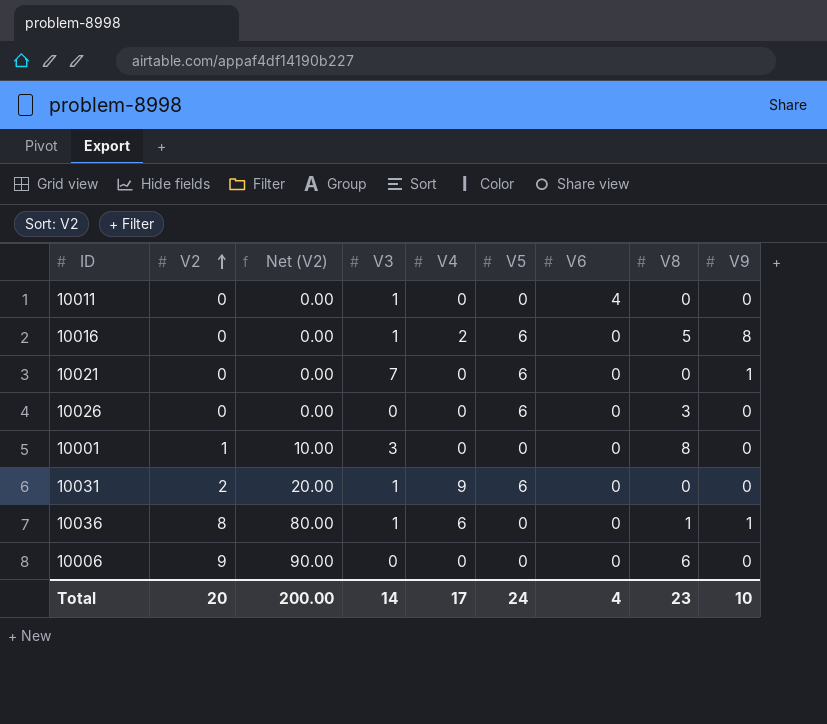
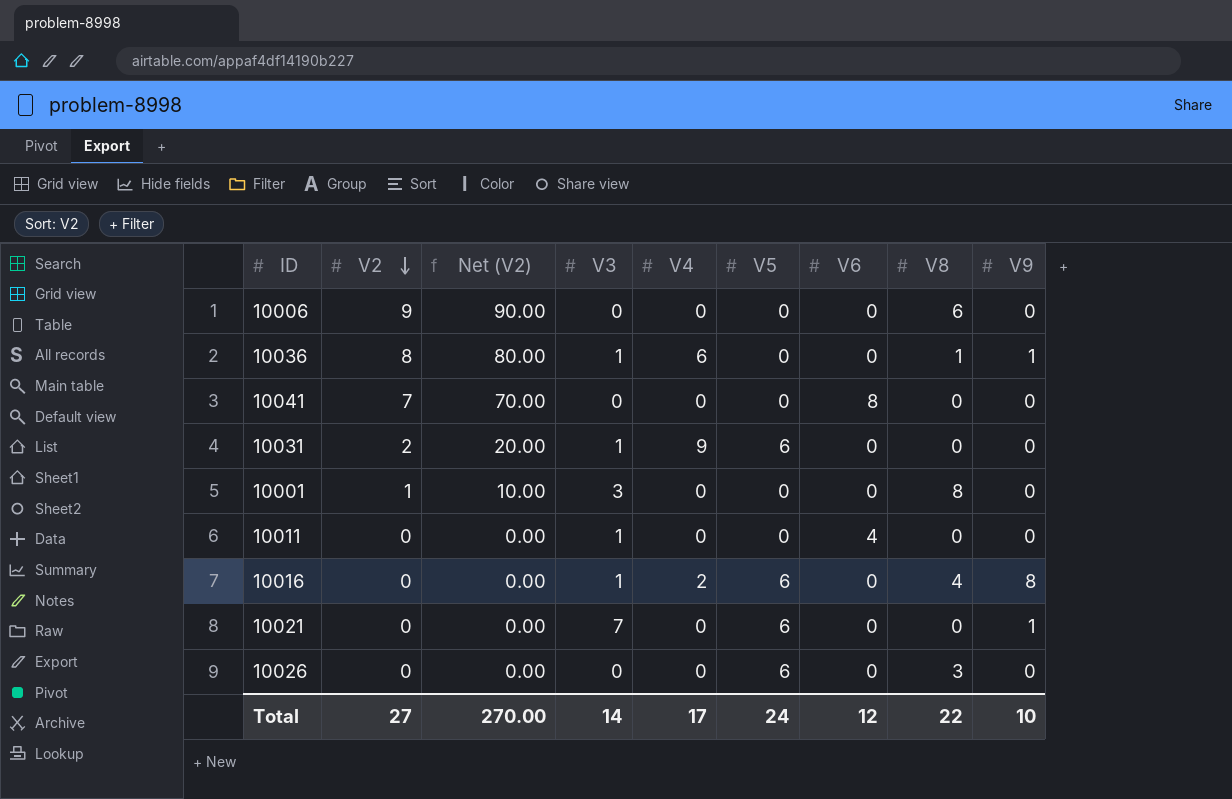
row order: V2 ascending -> V2 descending
row 10041: none -> 7 | 70.00 | 0 | 0 | 0 | 8 | 0 | 0
10016 | V8: 5 -> 4
Total | V2: 20 -> 27
Total | Net (V2): 200.00 -> 270.00
Total | V6: 4 -> 12
Total | V8: 23 -> 22

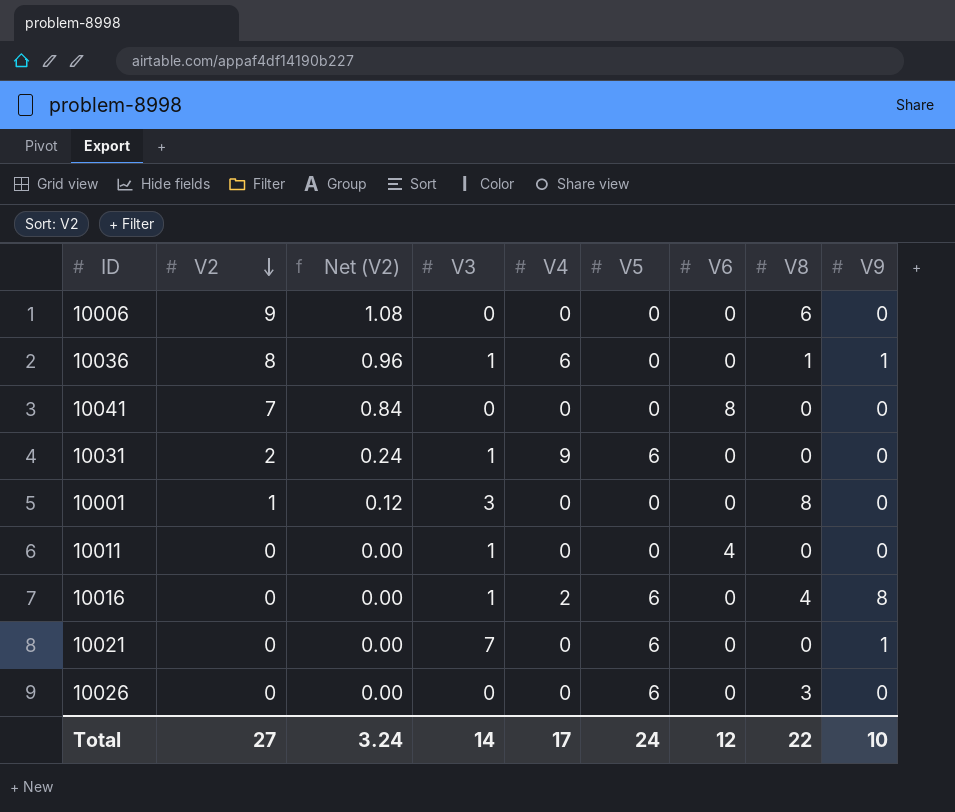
column Net (V2) | formula: [V2] * 10 -> [V2] * 0.12
Total | Net (V2): 270.00 -> 3.24

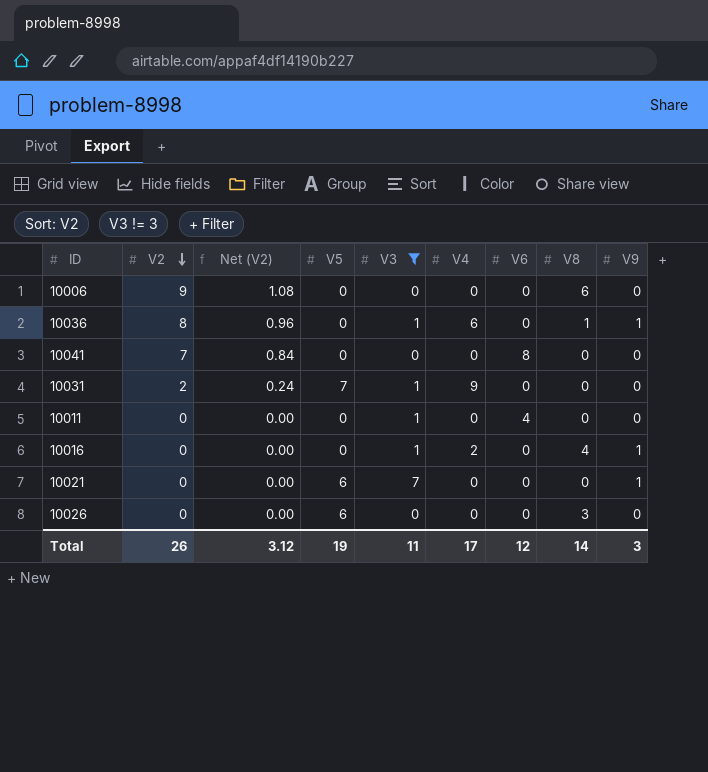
filter: none -> V3 != 3
column V5 | position: 6 -> 4
10031 | V5: 6 -> 7
10016 | V5: 6 -> 0
10016 | V9: 8 -> 1
Total | V2: 27 -> 26
Total | Net (V2): 3.24 -> 3.12
Total | V5: 24 -> 19
Total | V3: 14 -> 11
Total | V8: 22 -> 14
Total | V9: 10 -> 3

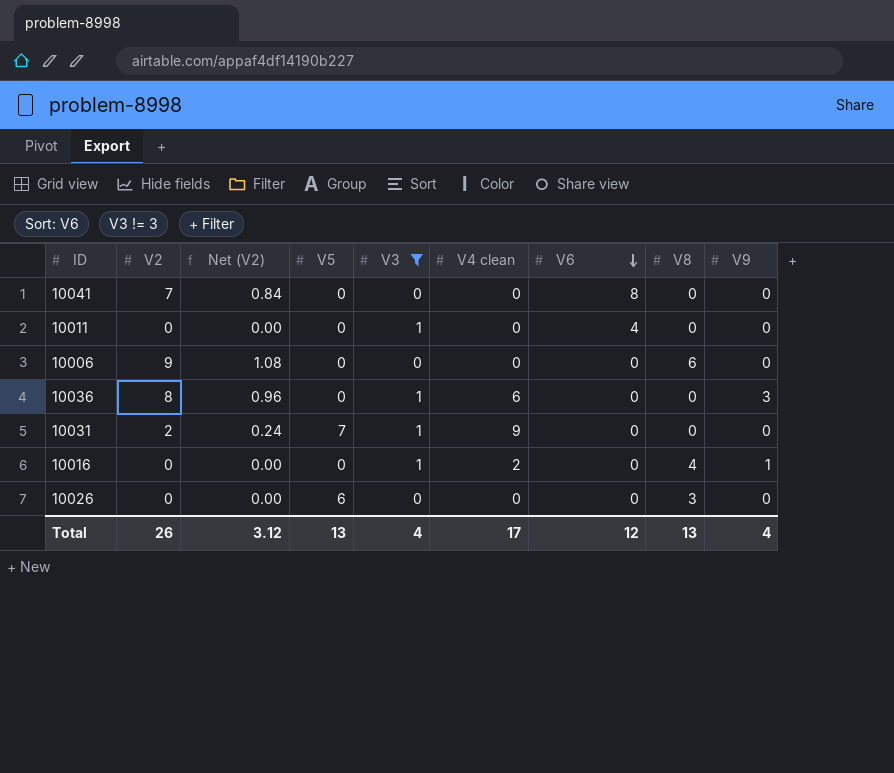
row order: V2 descending -> V6 descending
column name: V4 -> V4 clean
row 10021: 0 | 0.00 | 6 | 7 | 0 | 0 | 0 | 1 -> none
10036 | V8: 1 -> 0
10036 | V9: 1 -> 3
Total | V5: 19 -> 13
Total | V3: 11 -> 4
Total | V8: 14 -> 13
Total | V9: 3 -> 4

